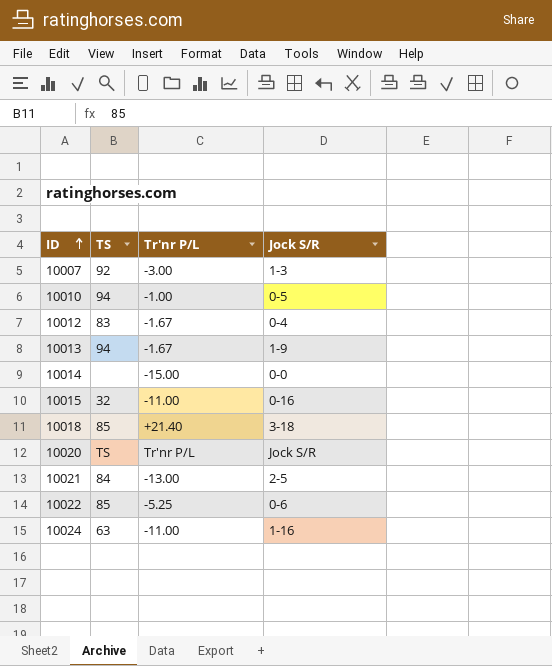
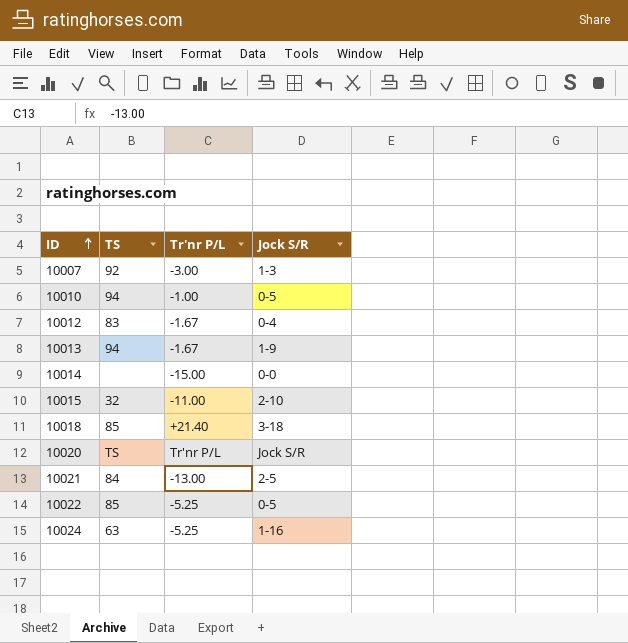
10015 | Jock S/R: 0-16 -> 2-10
10022 | Jock S/R: 0-6 -> 0-5
10024 | Tr'nr P/L: -11.00 -> -5.25

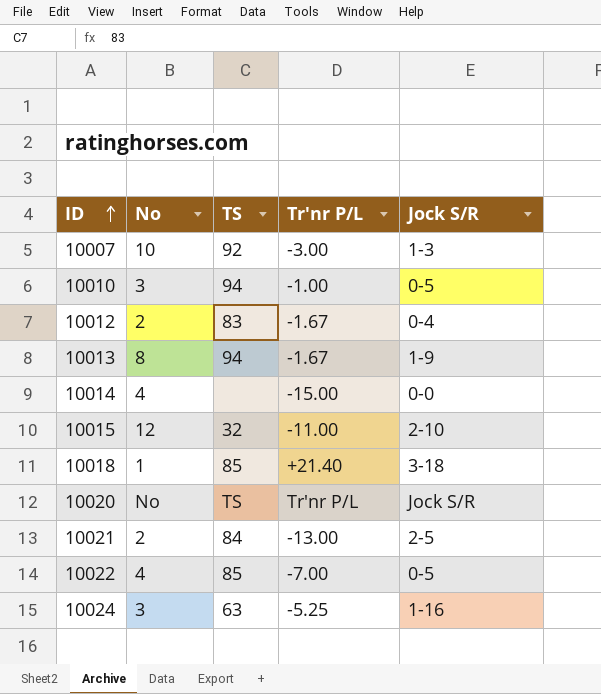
column No | position: none -> 2
10022 | Tr'nr P/L: -5.25 -> -7.00

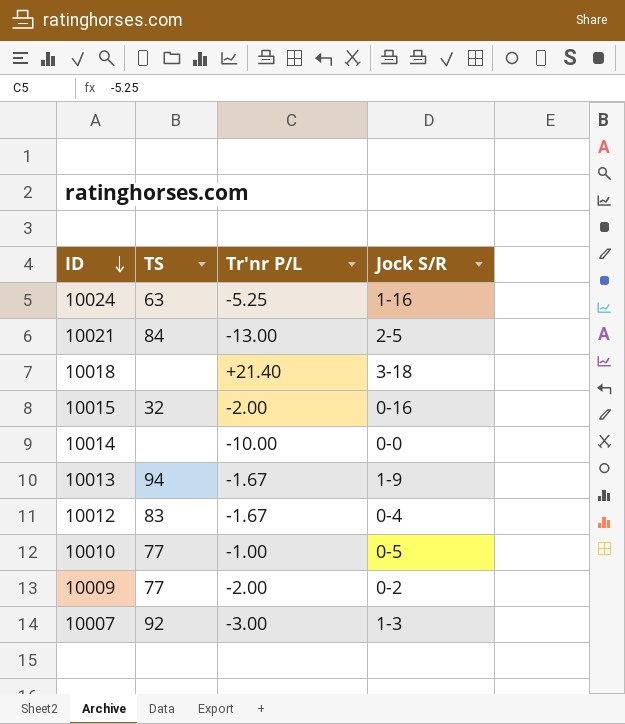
row order: ID ascending -> ID descending
column No | position: 2 -> none
row 10020: No | TS | Tr'nr P/L | Jock S/R -> none
row 10022: 4 | 85 | -7.00 | 0-5 -> none
10018 | TS: 85 -> none
10015 | Tr'nr P/L: -11.00 -> -2.00
10015 | Jock S/R: 2-10 -> 0-16
10014 | Tr'nr P/L: -15.00 -> -10.00
10010 | TS: 94 -> 77
row 10009: none -> 77 | -2.00 | 0-2

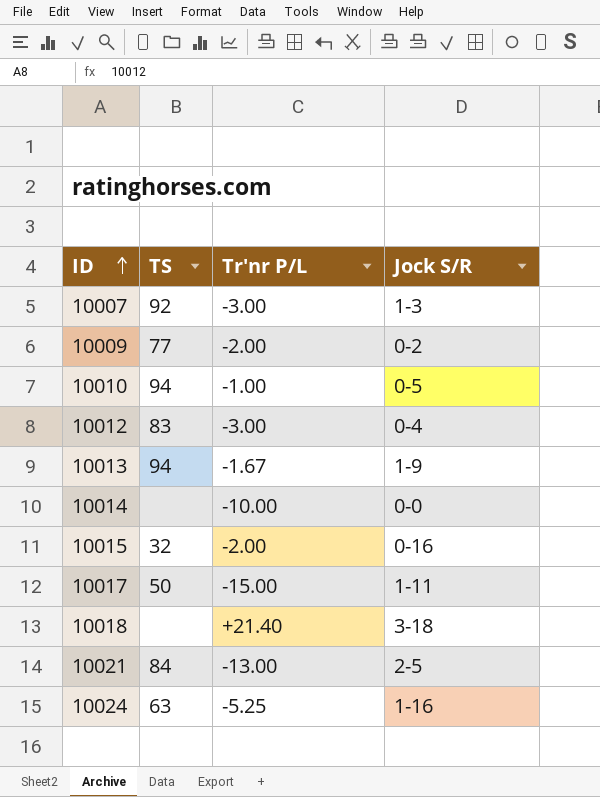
row order: ID descending -> ID ascending
10010 | TS: 77 -> 94
10012 | Tr'nr P/L: -1.67 -> -3.00
row 10017: none -> 50 | -15.00 | 1-11

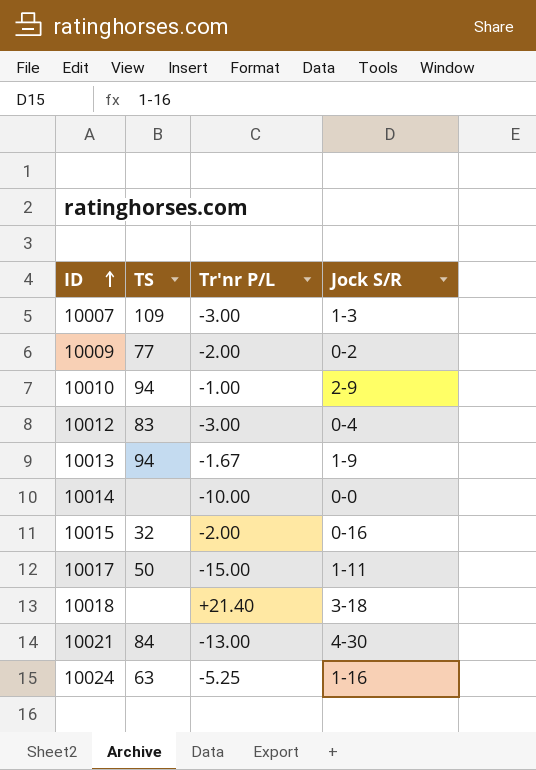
10007 | TS: 92 -> 109
10010 | Jock S/R: 0-5 -> 2-9
10021 | Jock S/R: 2-5 -> 4-30

